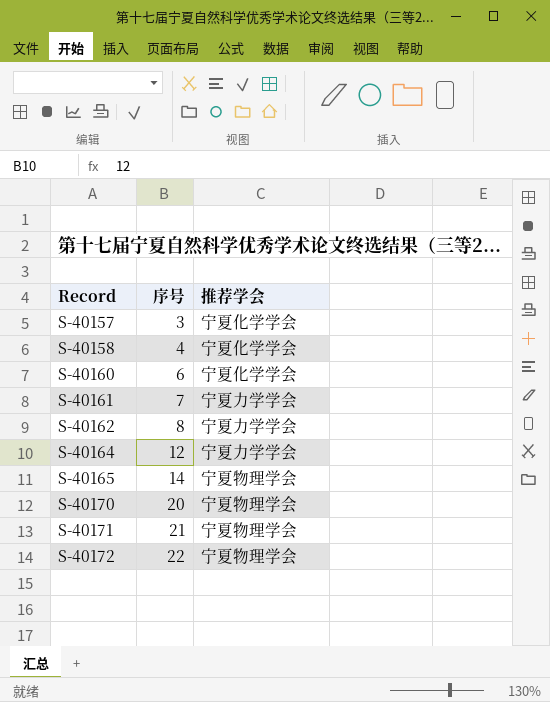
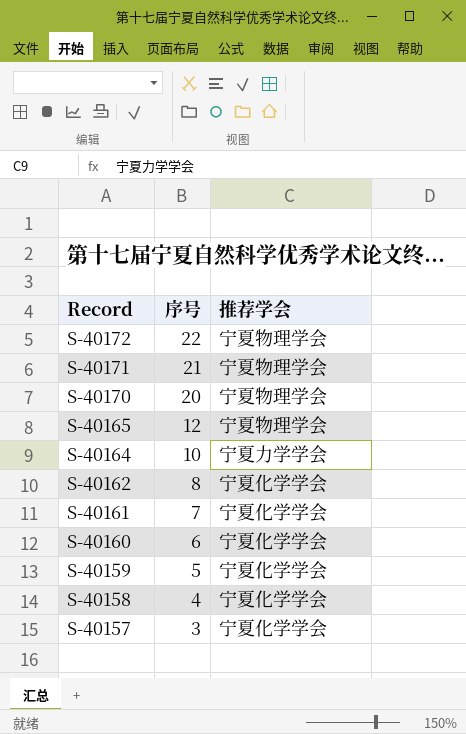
row order: Record ascending -> Record descending
S-40165 | 序号: 14 -> 12
S-40164 | 序号: 12 -> 10
S-40162 | 推荐学会: 宁夏力学学会 -> 宁夏化学学会
S-40161 | 推荐学会: 宁夏力学学会 -> 宁夏化学学会
row S-40159: none -> 5 | 宁夏化学学会

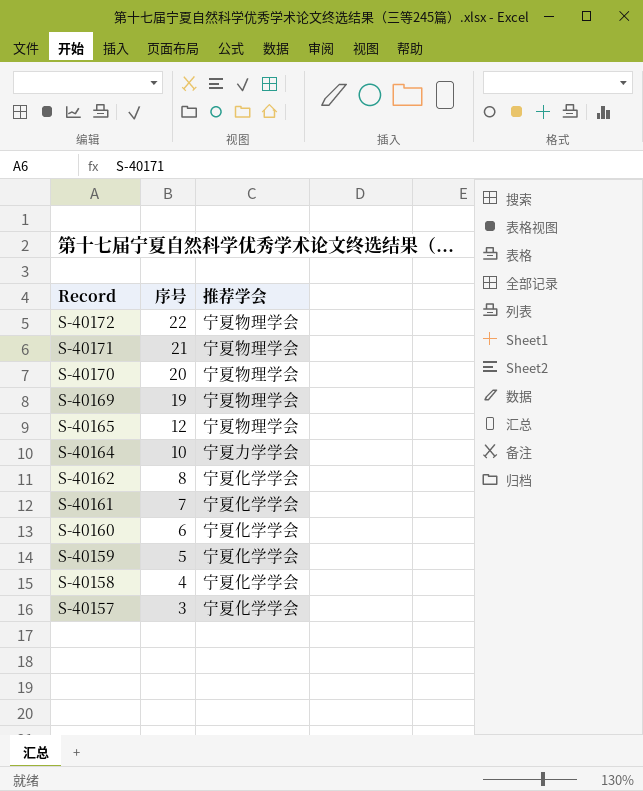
row S-40169: none -> 19 | 宁夏物理学会

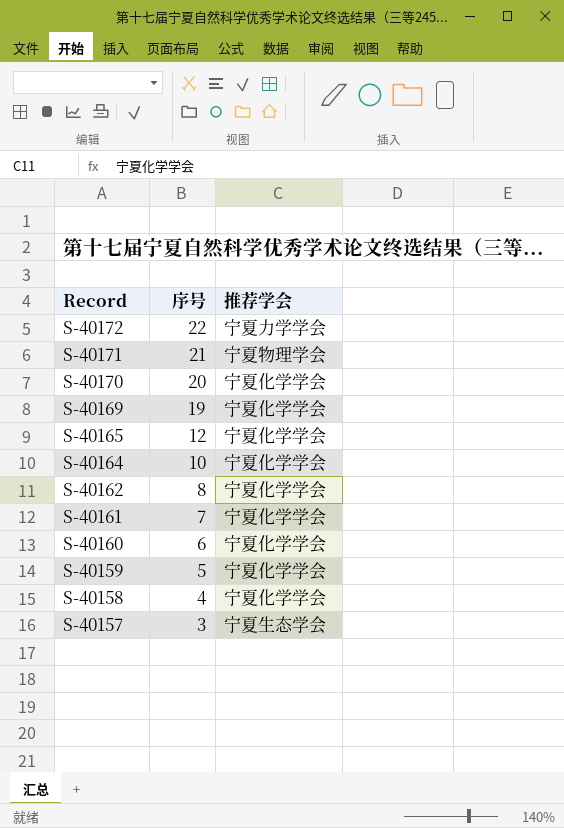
S-40172 | 推荐学会: 宁夏物理学会 -> 宁夏力学学会
S-40170 | 推荐学会: 宁夏物理学会 -> 宁夏化学学会
S-40169 | 推荐学会: 宁夏物理学会 -> 宁夏化学学会
S-40165 | 推荐学会: 宁夏物理学会 -> 宁夏化学学会
S-40164 | 推荐学会: 宁夏力学学会 -> 宁夏化学学会
S-40157 | 推荐学会: 宁夏化学学会 -> 宁夏生态学会

